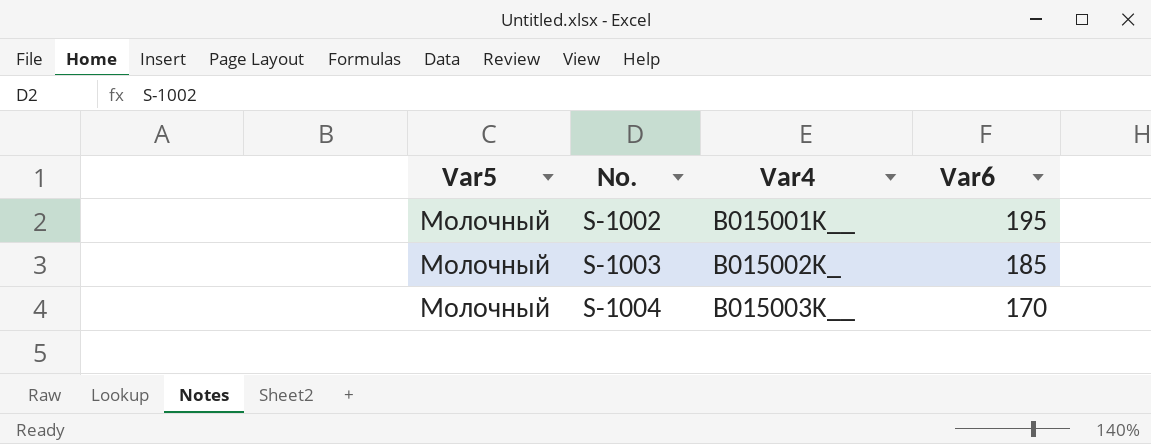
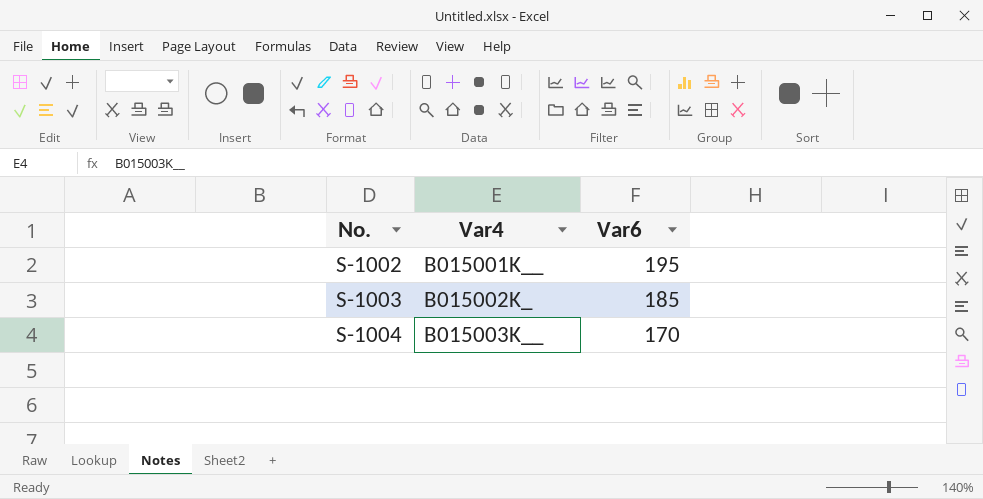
column Var5 | position: 1 -> none

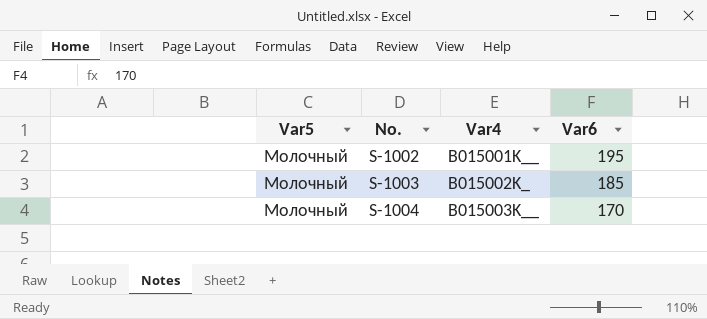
column Var5 | position: none -> 1

